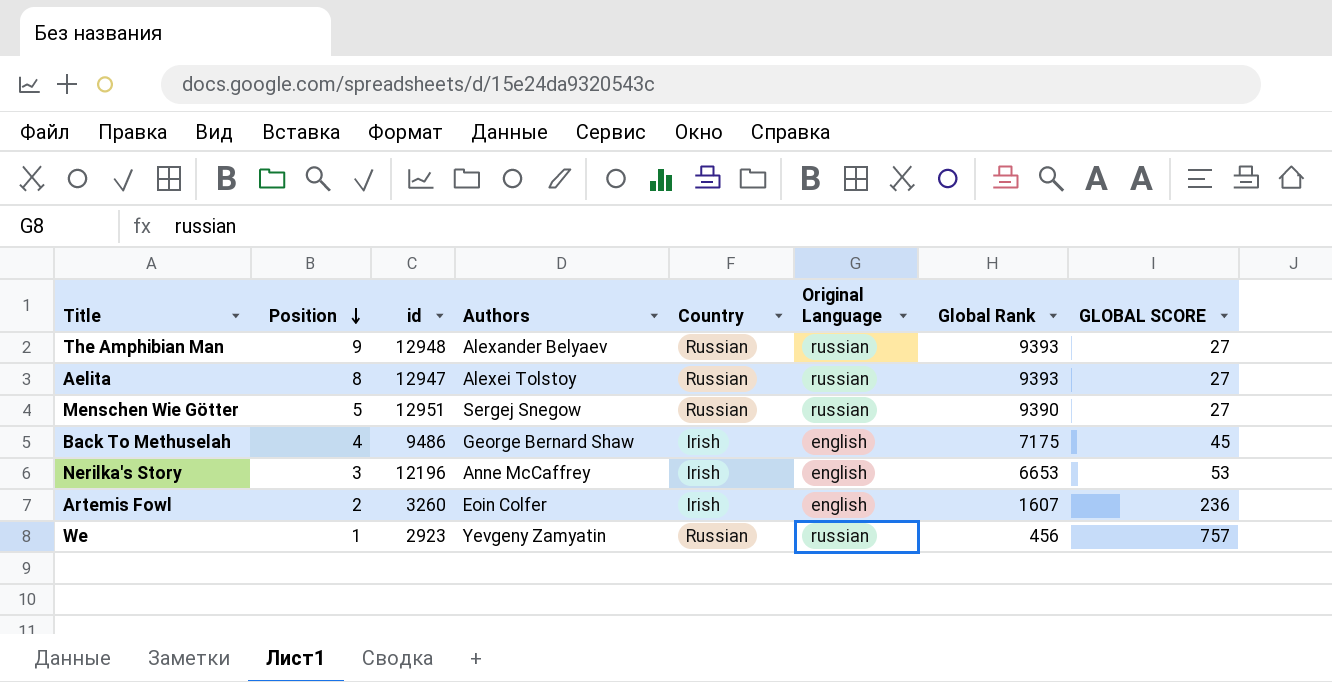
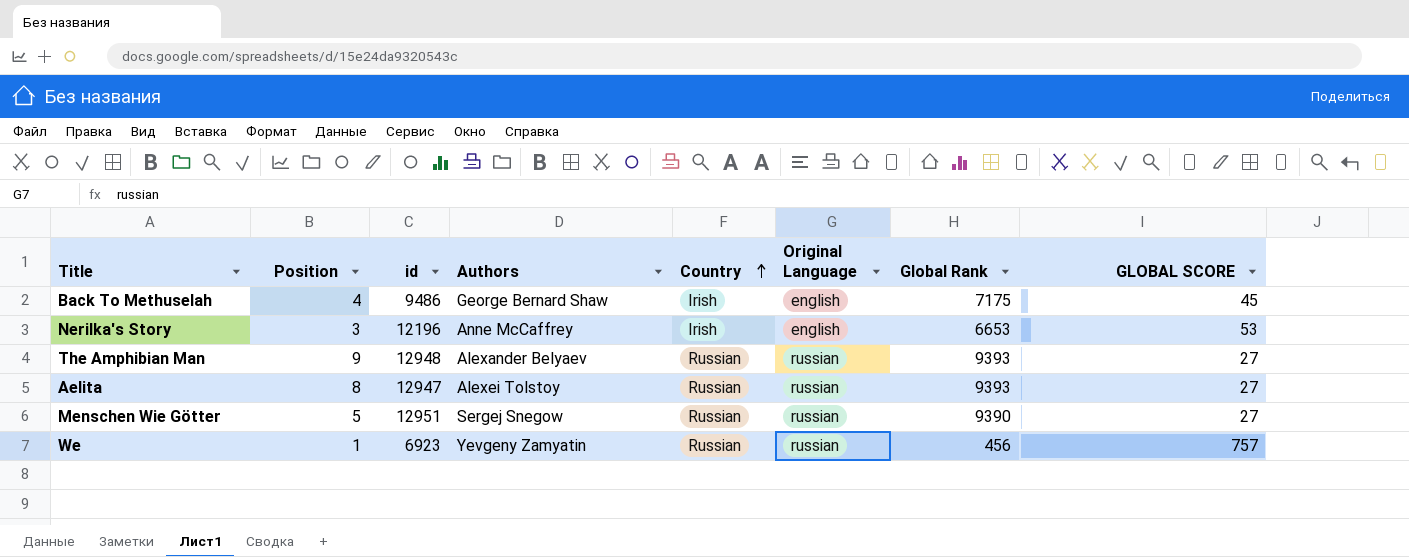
row order: Position descending -> Country ascending
row Artemis Fowl: 2 | 3260 | Eoin Colfer | Irish | english | 1607 | 236 -> none
We | id: 2923 -> 6923

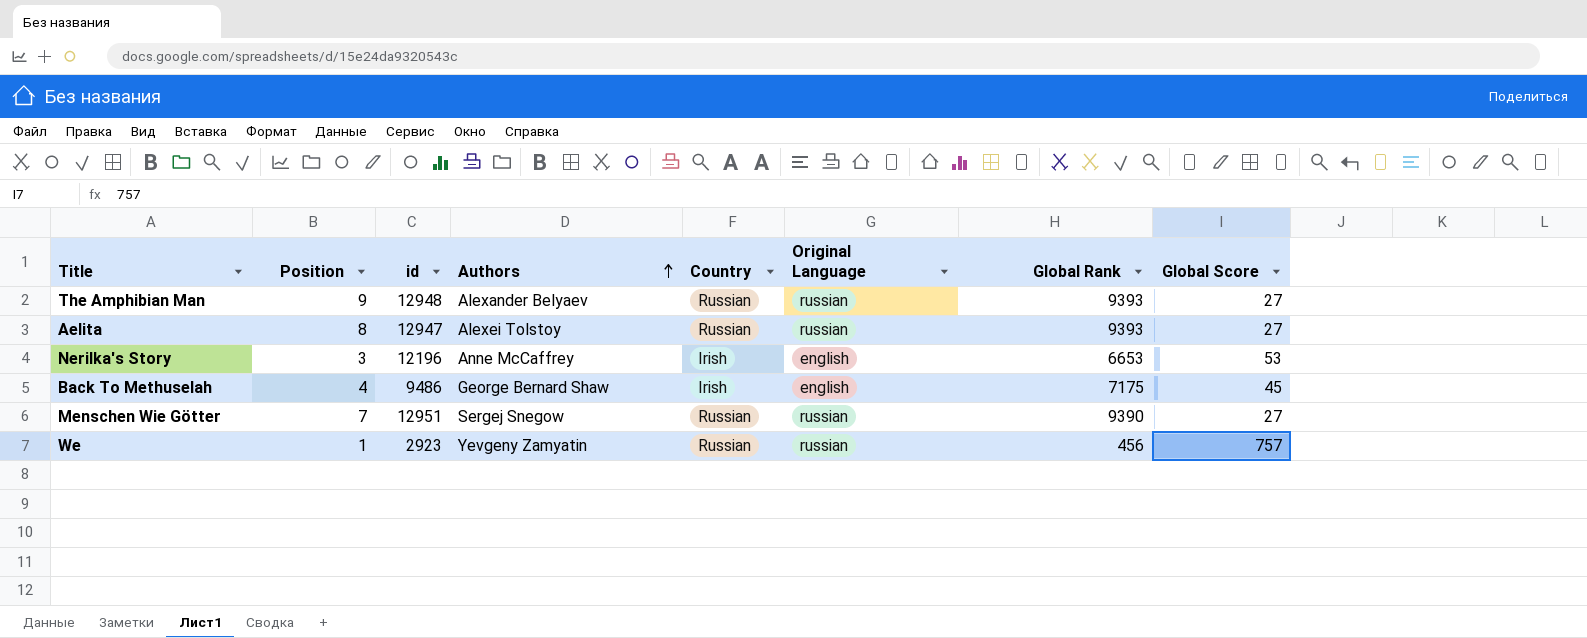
row order: Country ascending -> Authors ascending
column name: GLOBAL SCORE -> Global Score
Menschen Wie Götter | Position: 5 -> 7
We | id: 6923 -> 2923

